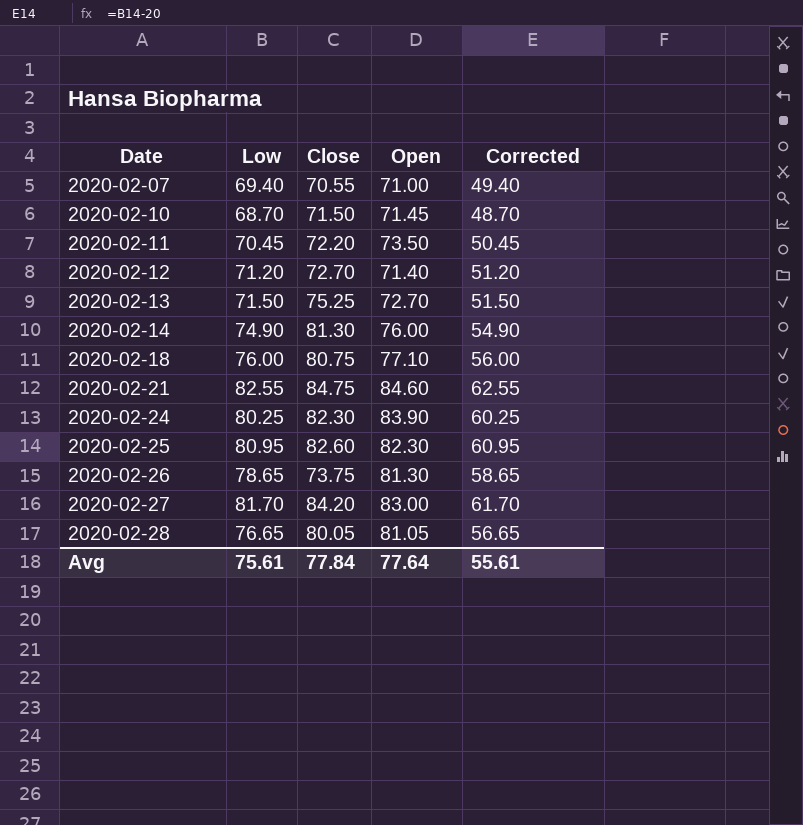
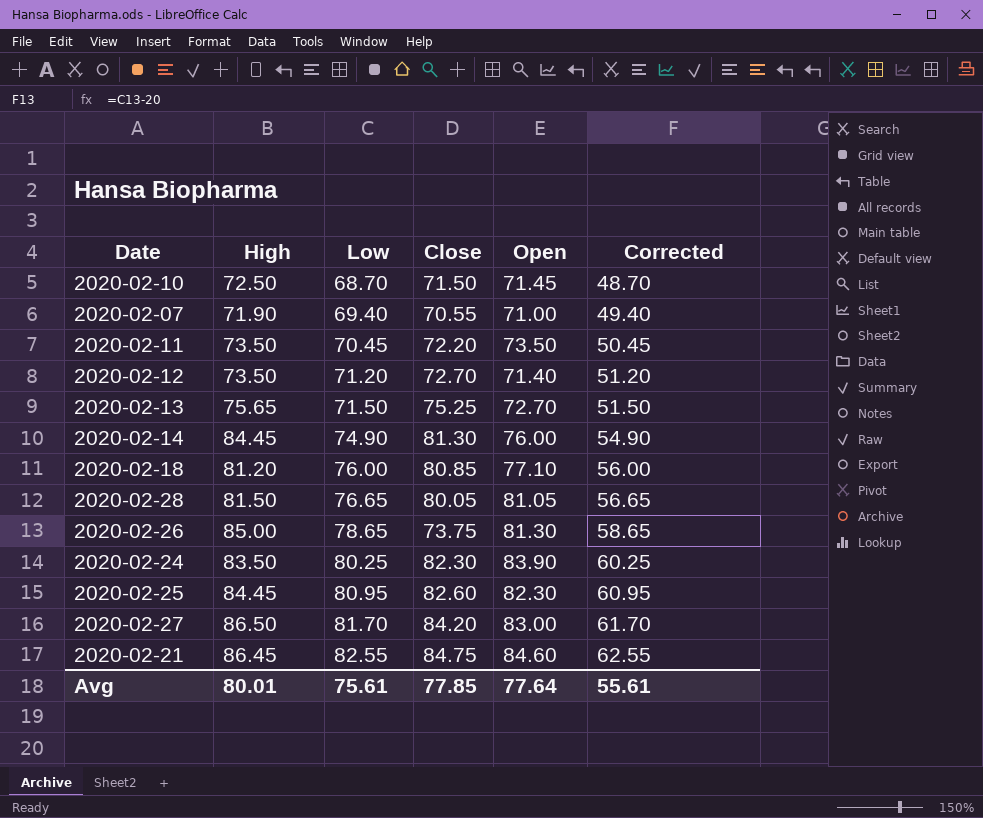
row order: Date ascending -> Low ascending
column High | position: none -> 2
2020-02-18 | Close: 80.75 -> 80.85
Avg | Close: 77.84 -> 77.85

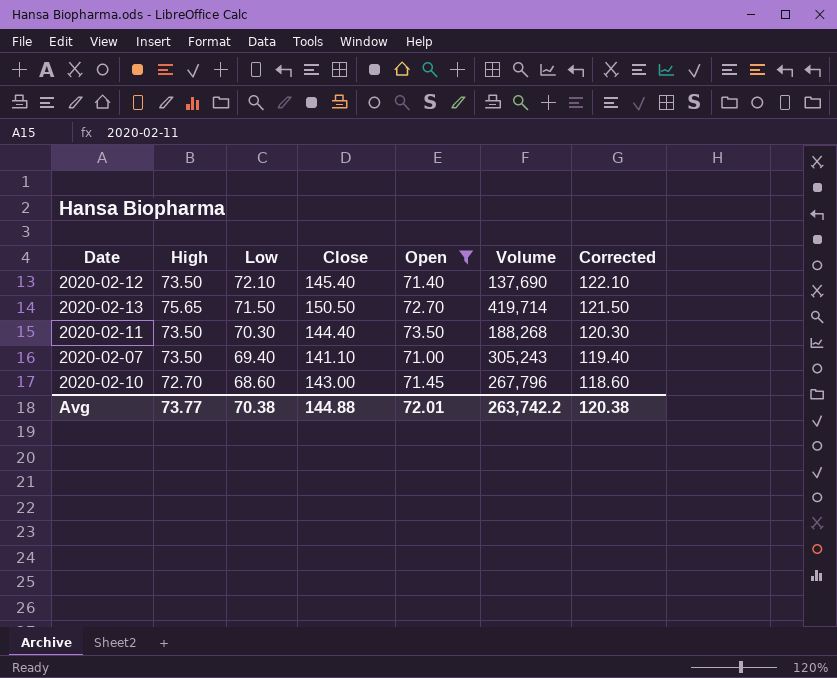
filter: none -> Open <= 73.50
row order: Low ascending -> Low descending
column Volume | position: none -> 6
column Corrected | formula: [Low] - 20 -> [Low] + 50
2020-02-12 | Low: 71.20 -> 72.10
2020-02-12 | Close: 72.70 -> 145.40
2020-02-13 | Close: 75.25 -> 150.50
2020-02-11 | Low: 70.45 -> 70.30
2020-02-11 | Close: 72.20 -> 144.40
2020-02-07 | High: 71.90 -> 73.50
2020-02-07 | Close: 70.55 -> 141.10
2020-02-10 | High: 72.50 -> 72.70
2020-02-10 | Low: 68.70 -> 68.60
2020-02-10 | Close: 71.50 -> 143.00
Avg | High: 80.01 -> 73.77
Avg | Low: 75.61 -> 70.38
Avg | Close: 77.85 -> 144.88
Avg | Open: 77.64 -> 72.01
Avg | Corrected: 55.61 -> 120.38

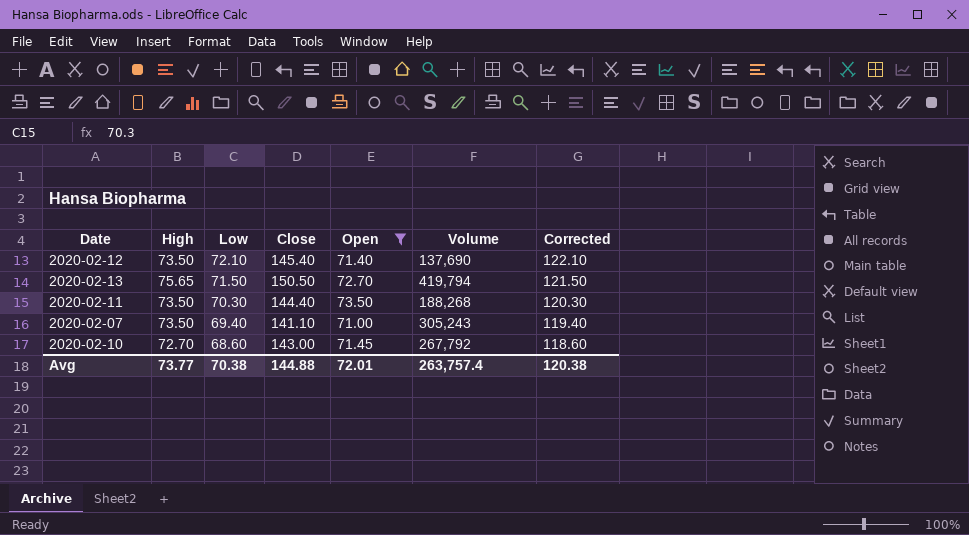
2020-02-13 | Volume: 419,714 -> 419,794
2020-02-10 | Volume: 267,796 -> 267,792
Avg | Volume: 263,742.2 -> 263,757.4

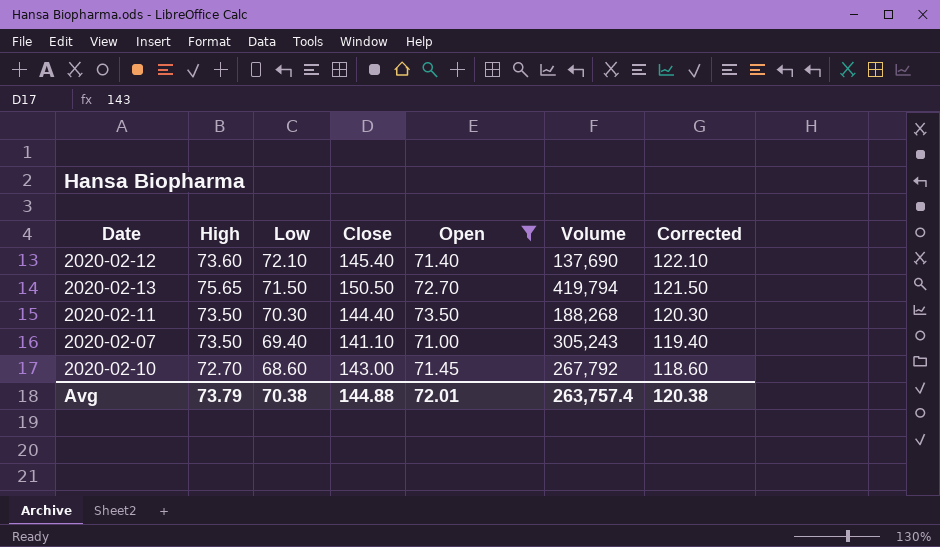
2020-02-12 | High: 73.50 -> 73.60
Avg | High: 73.77 -> 73.79

